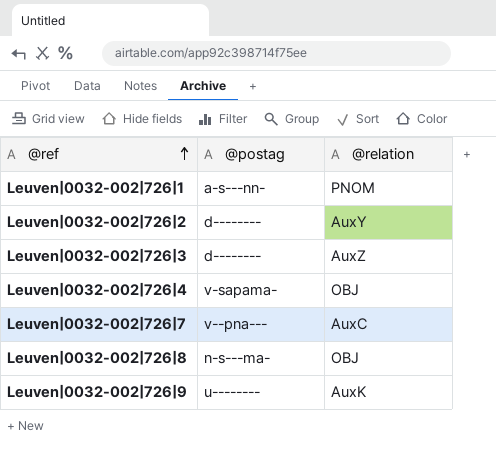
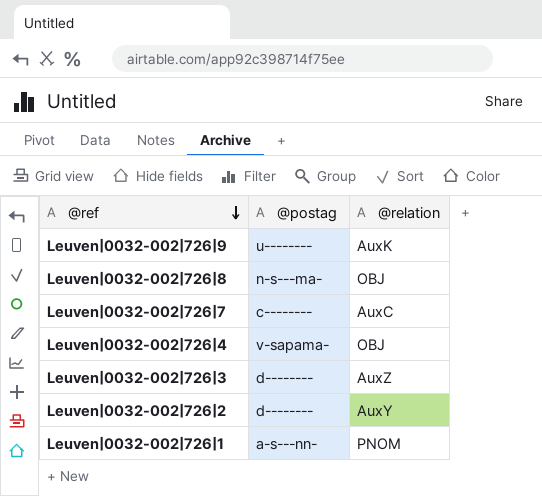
row order: @ref ascending -> @ref descending
Leuven|0032-002|726|7 | @postag: v--pna--- -> c--------

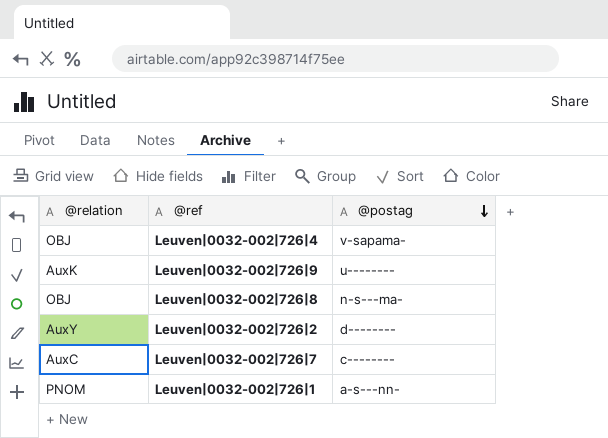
row order: @ref descending -> @postag descending
column @relation | position: 3 -> 1
row Leuven|0032-002|726|3: d-------- | AuxZ -> none

